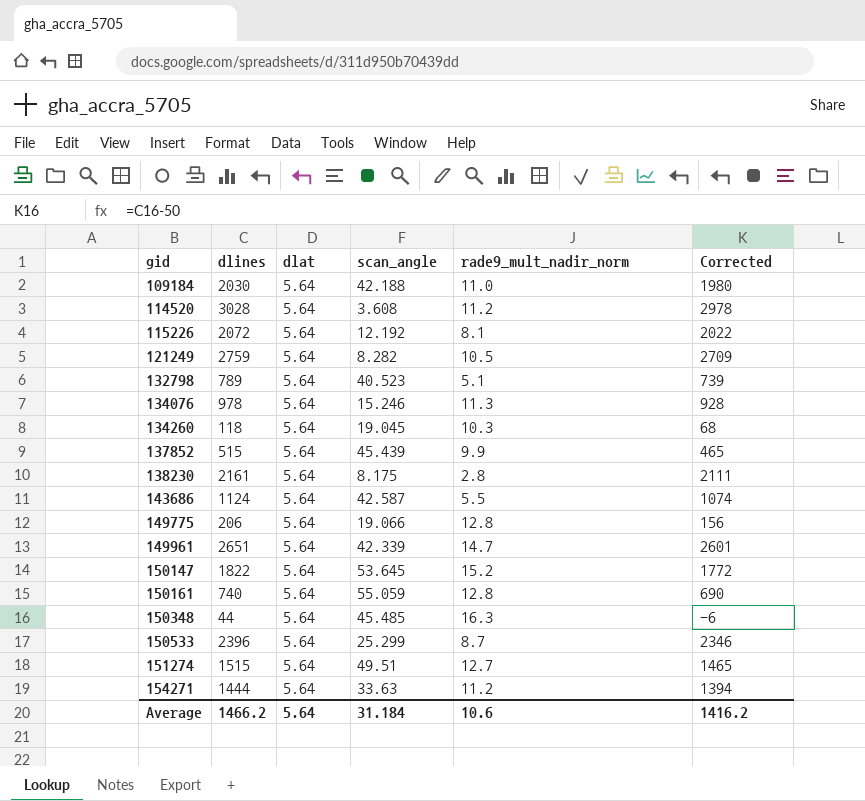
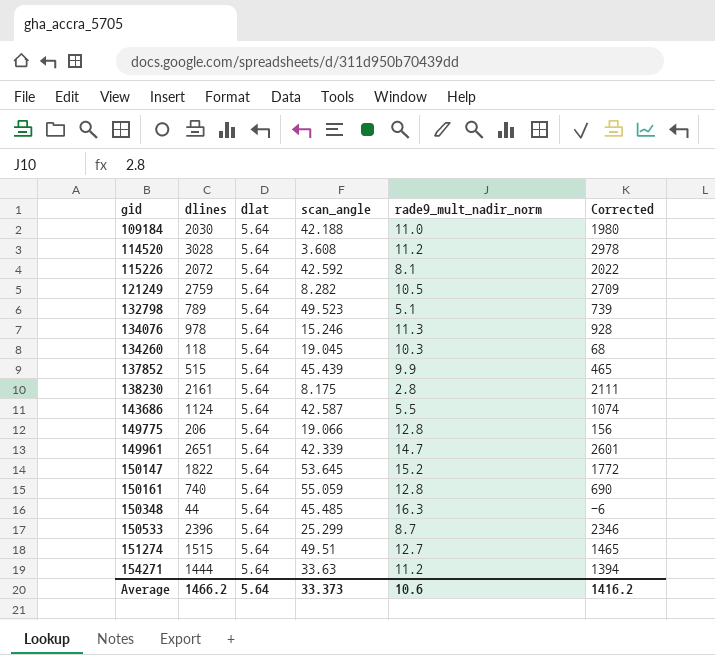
115226 | scan_angle: 12.192 -> 42.592
132798 | scan_angle: 40.523 -> 49.523
Average | scan_angle: 31.184 -> 33.373

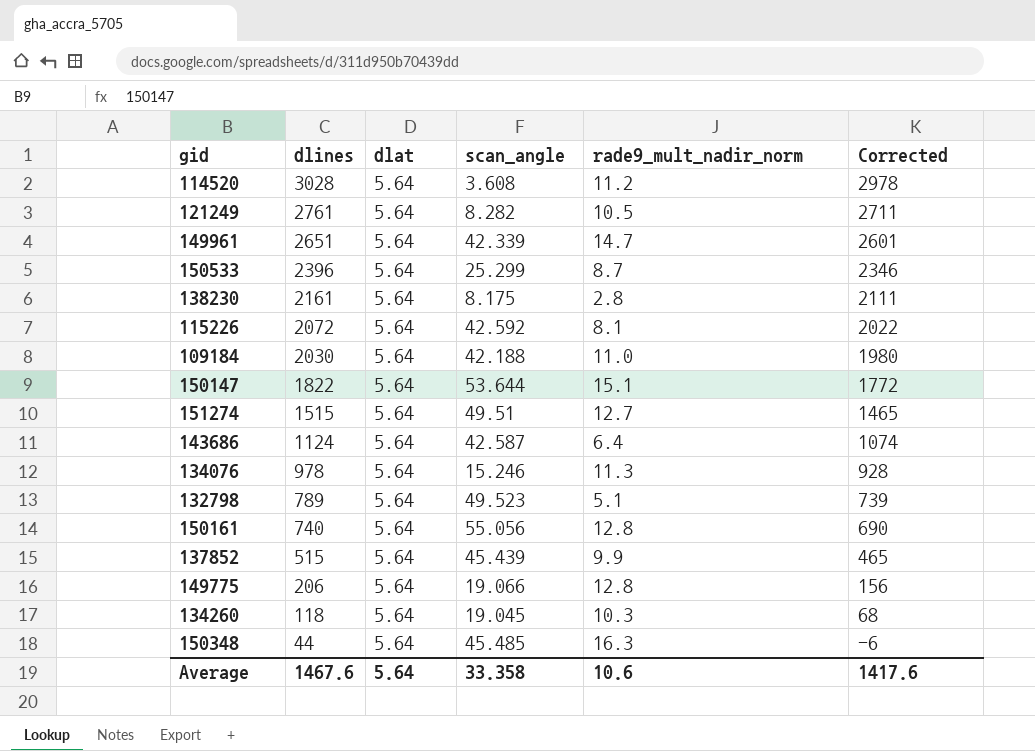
row order: gid ascending -> dlines descending
row 154271: 1444 | 5.64 | 33.63 | 11.2 | 1394 -> none
121249 | dlines: 2759 -> 2761
121249 | Corrected: 2709 -> 2711
150147 | scan_angle: 53.645 -> 53.644
150147 | rade9_mult_nadir_norm: 15.2 -> 15.1
143686 | rade9_mult_nadir_norm: 5.5 -> 6.4
150161 | scan_angle: 55.059 -> 55.056
Average | dlines: 1466.2 -> 1467.6
Average | scan_angle: 33.373 -> 33.358
Average | Corrected: 1416.2 -> 1417.6

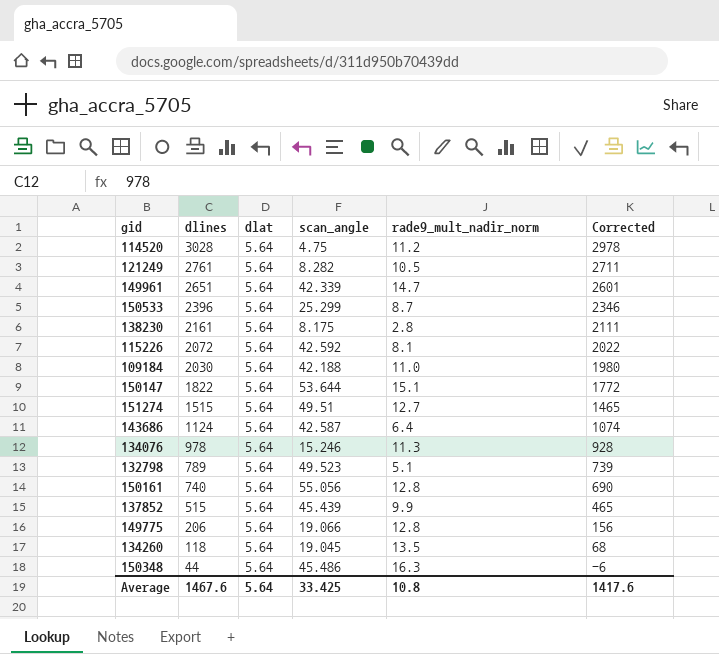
114520 | scan_angle: 3.608 -> 4.75
134260 | rade9_mult_nadir_norm: 10.3 -> 13.5
150348 | scan_angle: 45.485 -> 45.486
Average | scan_angle: 33.358 -> 33.425
Average | rade9_mult_nadir_norm: 10.6 -> 10.8

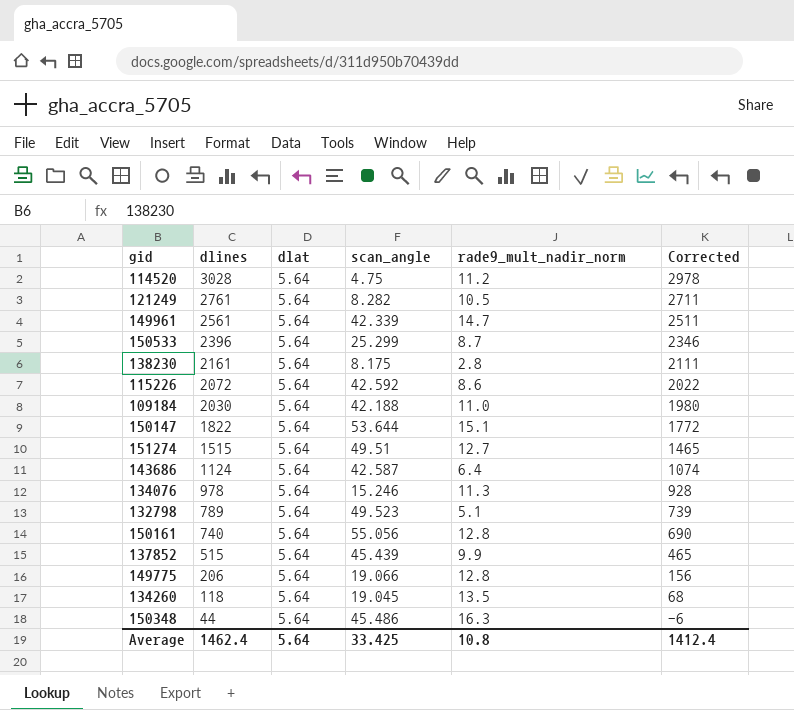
149961 | dlines: 2651 -> 2561
149961 | Corrected: 2601 -> 2511
115226 | rade9_mult_nadir_norm: 8.1 -> 8.6
Average | dlines: 1467.6 -> 1462.4
Average | Corrected: 1417.6 -> 1412.4

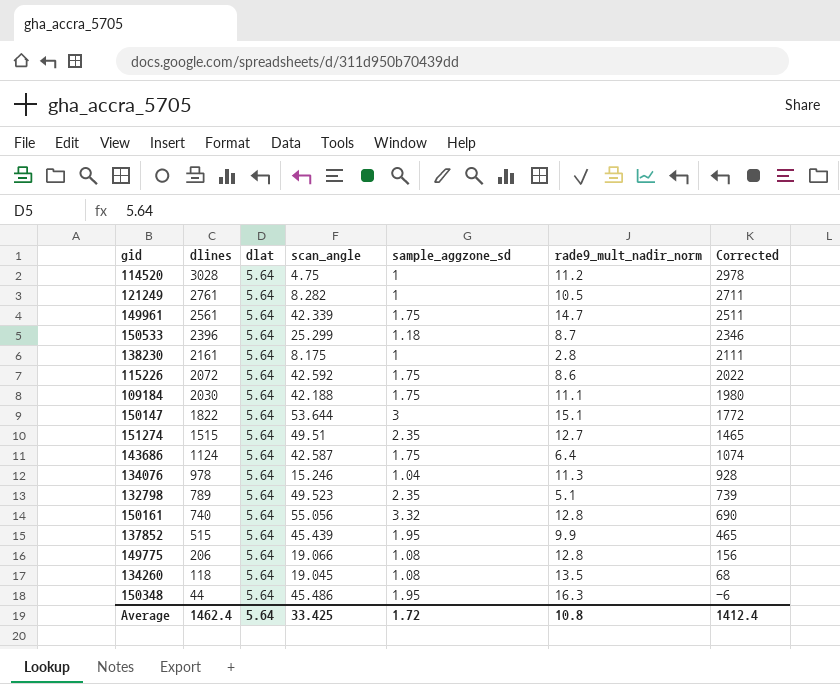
column sample_aggzone_sd | position: none -> 5
109184 | rade9_mult_nadir_norm: 11.0 -> 11.1

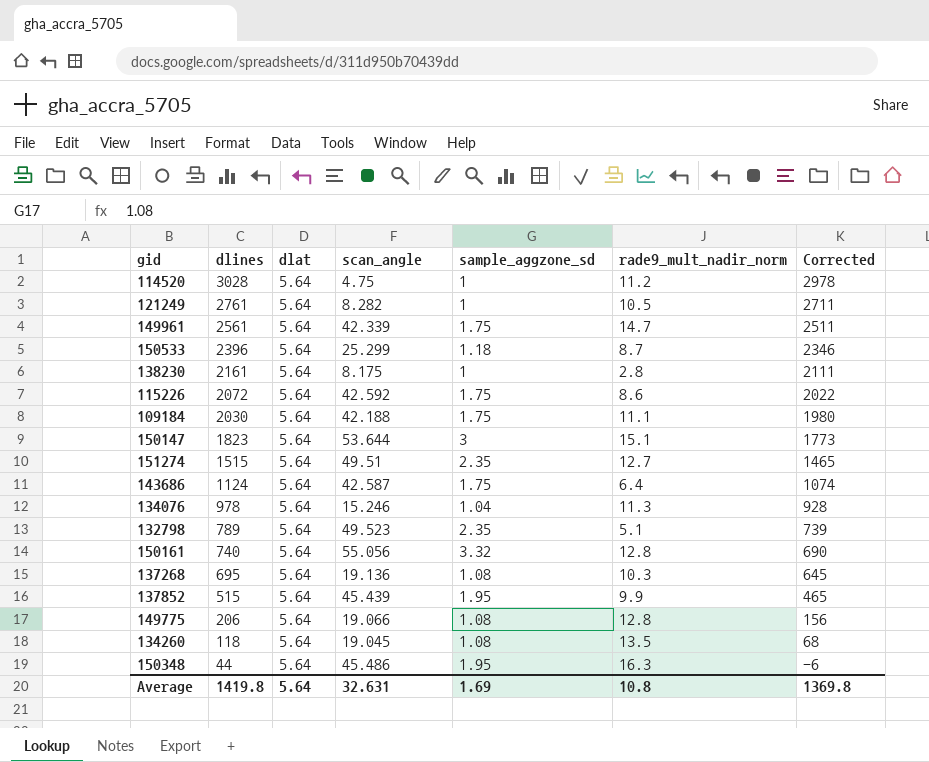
150147 | dlines: 1822 -> 1823
150147 | Corrected: 1772 -> 1773
row 137268: none -> 695 | 5.64 | 19.136 | 1.08 | 10.3 | 645
Average | dlines: 1462.4 -> 1419.8
Average | scan_angle: 33.425 -> 32.631
Average | sample_aggzone_sd: 1.72 -> 1.69
Average | Corrected: 1412.4 -> 1369.8

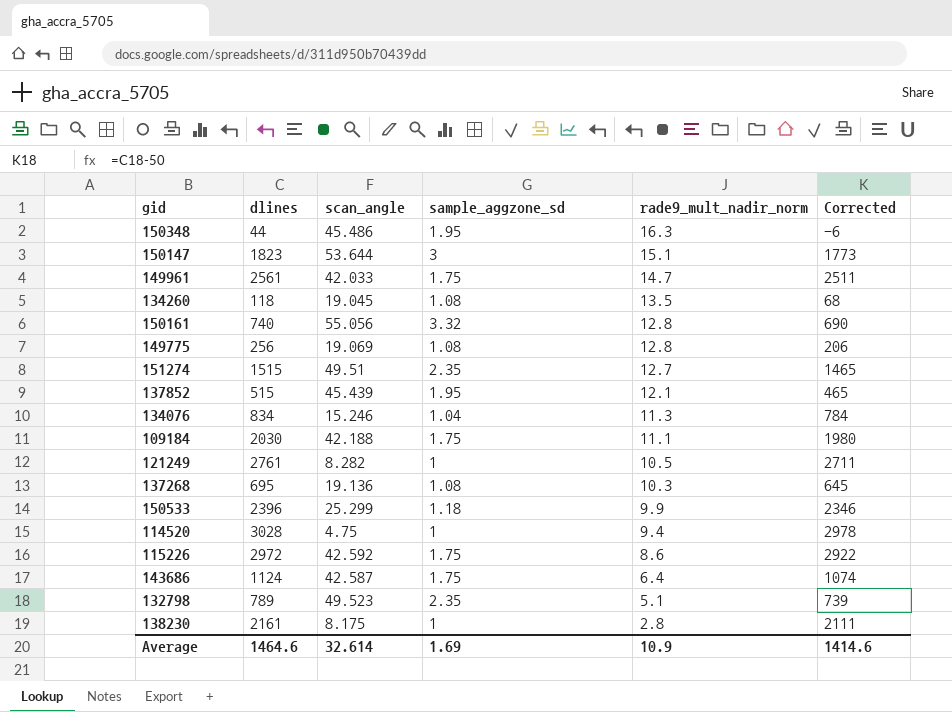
row order: dlines descending -> rade9_mult_nadir_norm descending
column dlat | position: 3 -> none
149961 | scan_angle: 42.339 -> 42.033
149775 | dlines: 206 -> 256
149775 | scan_angle: 19.066 -> 19.069
149775 | Corrected: 156 -> 206
137852 | rade9_mult_nadir_norm: 9.9 -> 12.1
134076 | dlines: 978 -> 834
134076 | Corrected: 928 -> 784
150533 | rade9_mult_nadir_norm: 8.7 -> 9.9
114520 | rade9_mult_nadir_norm: 11.2 -> 9.4
115226 | dlines: 2072 -> 2972
115226 | Corrected: 2022 -> 2922
Average | dlines: 1419.8 -> 1464.6
Average | scan_angle: 32.631 -> 32.614
Average | rade9_mult_nadir_norm: 10.8 -> 10.9
Average | Corrected: 1369.8 -> 1414.6

